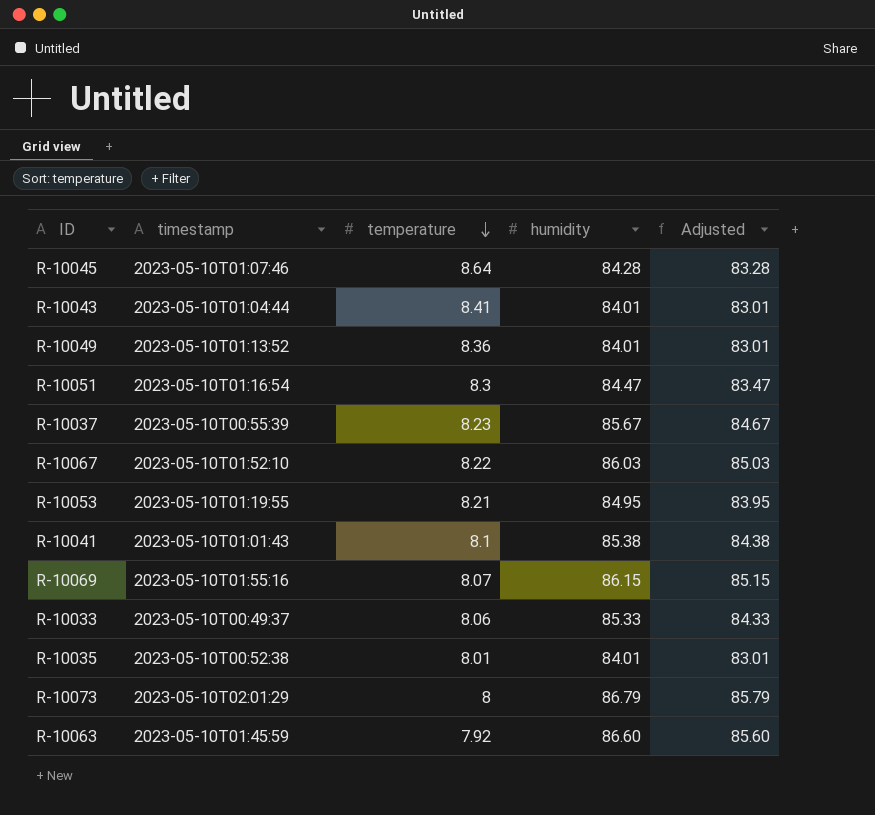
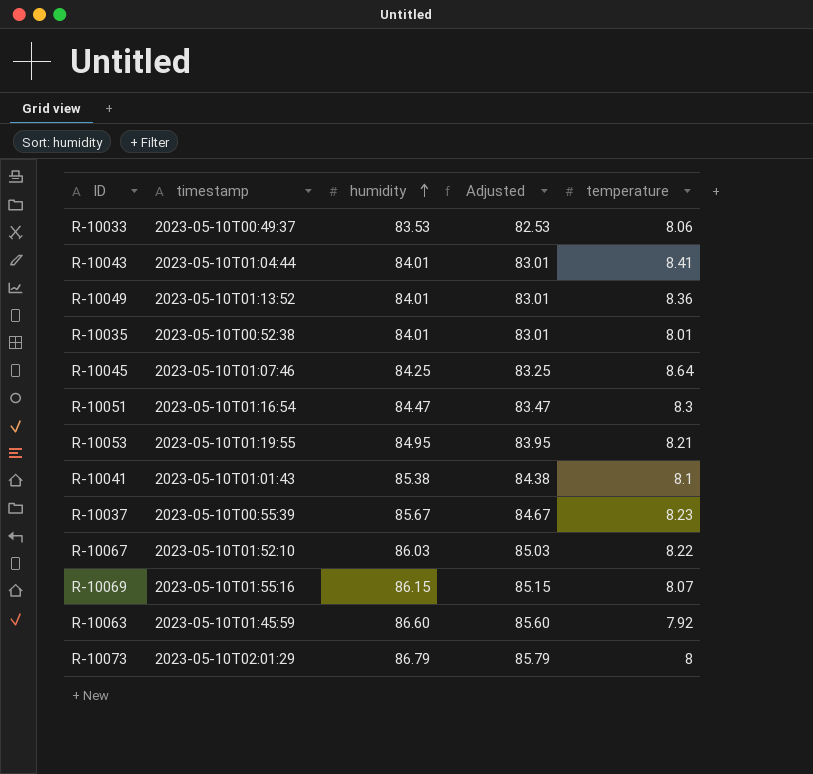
row order: temperature descending -> humidity ascending
column temperature | position: 3 -> 5
R-10033 | humidity: 85.33 -> 83.53
R-10033 | Adjusted: 84.33 -> 82.53
R-10045 | humidity: 84.28 -> 84.25
R-10045 | Adjusted: 83.28 -> 83.25

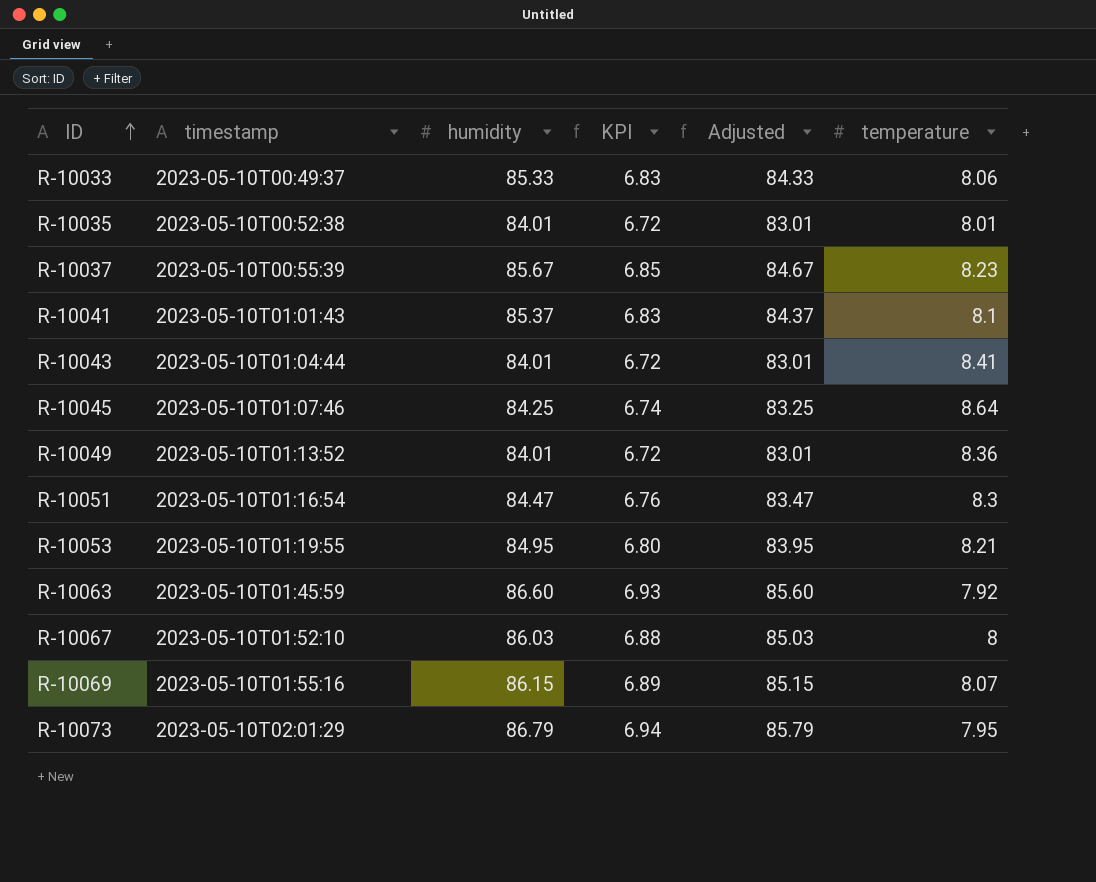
row order: humidity ascending -> ID ascending
column KPI | formula: none -> [humidity] * 0.08
R-10033 | humidity: 83.53 -> 85.33
R-10033 | Adjusted: 82.53 -> 84.33
R-10041 | humidity: 85.38 -> 85.37
R-10041 | Adjusted: 84.38 -> 84.37
R-10067 | temperature: 8.22 -> 8
R-10073 | temperature: 8 -> 7.95

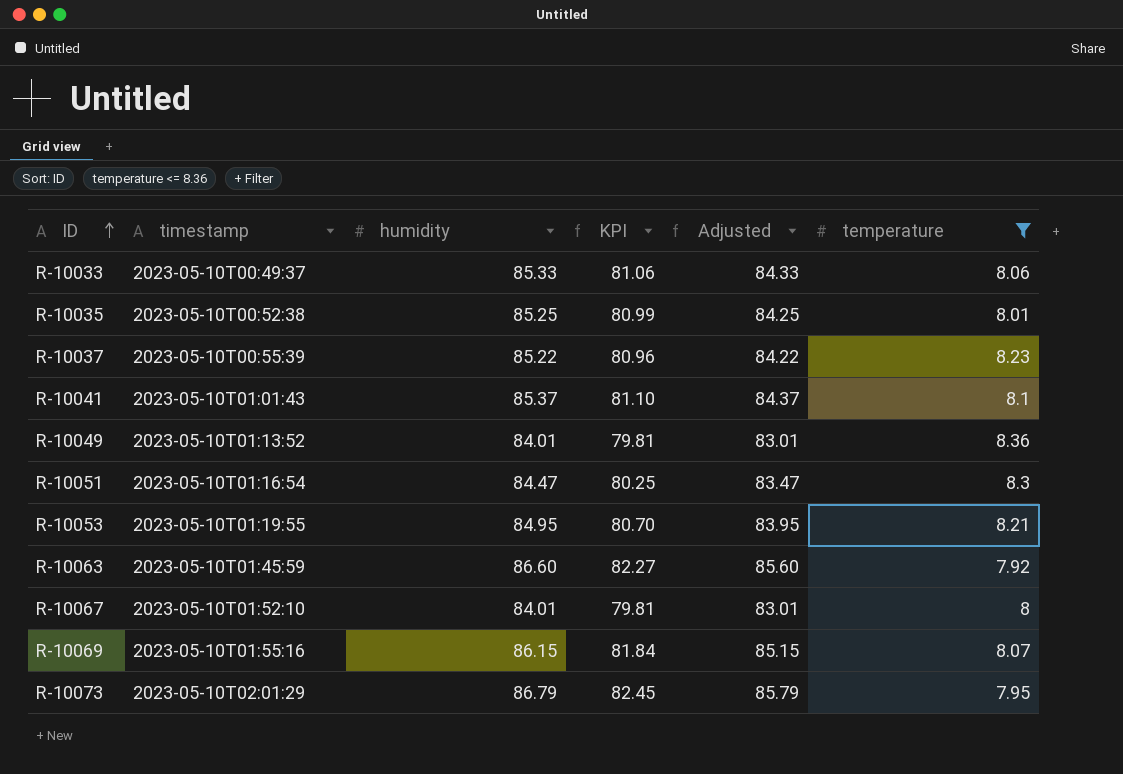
filter: none -> temperature <= 8.36
column KPI | formula: [humidity] * 0.08 -> [humidity] * 0.95
R-10035 | humidity: 84.01 -> 85.25
R-10035 | Adjusted: 83.01 -> 84.25
R-10037 | humidity: 85.67 -> 85.22
R-10037 | Adjusted: 84.67 -> 84.22
R-10067 | humidity: 86.03 -> 84.01
R-10067 | Adjusted: 85.03 -> 83.01

